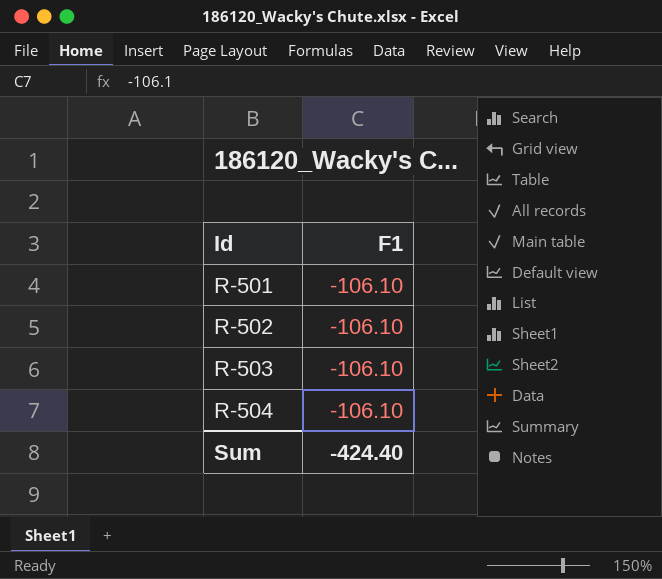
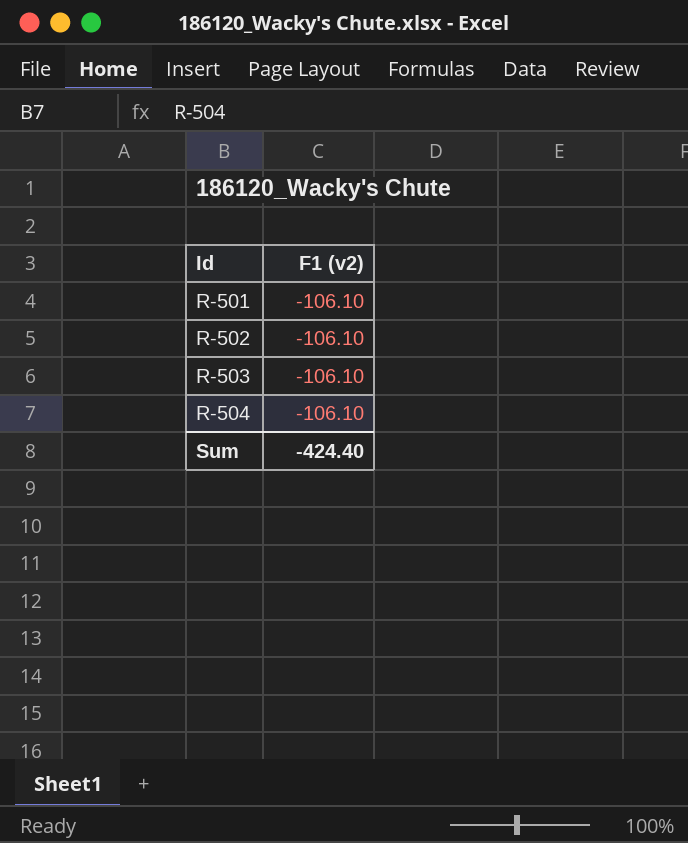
column name: F1 -> F1 (v2)

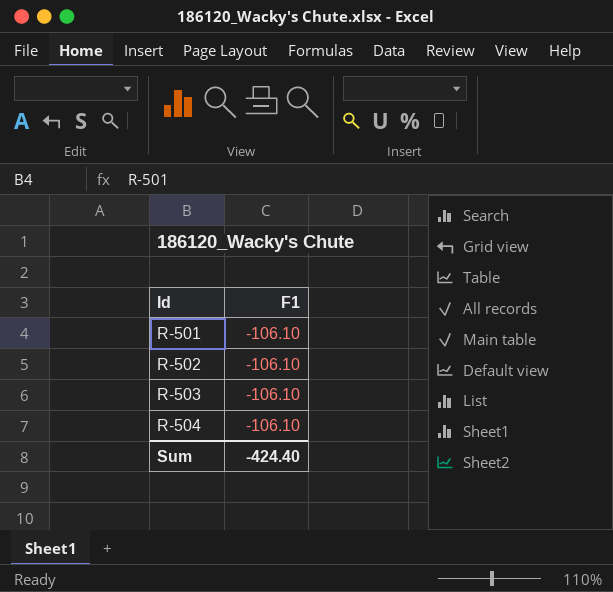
column name: F1 (v2) -> F1

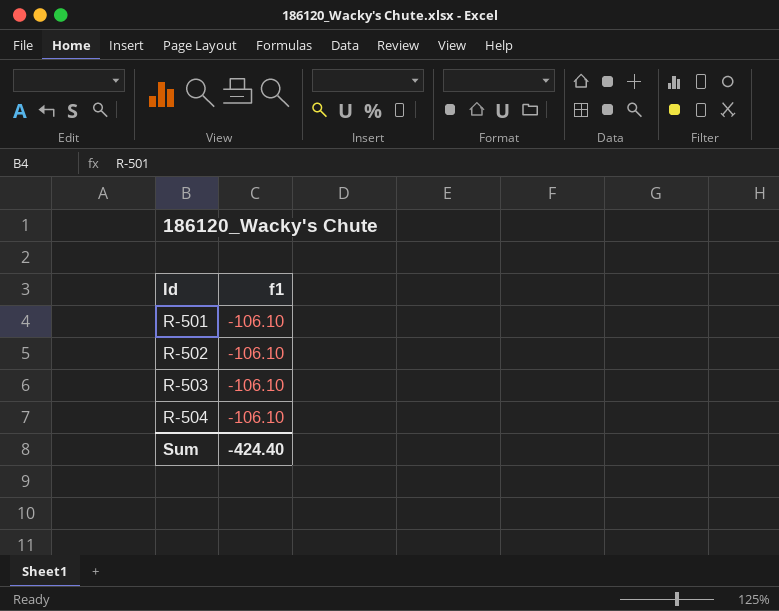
column name: F1 -> f1

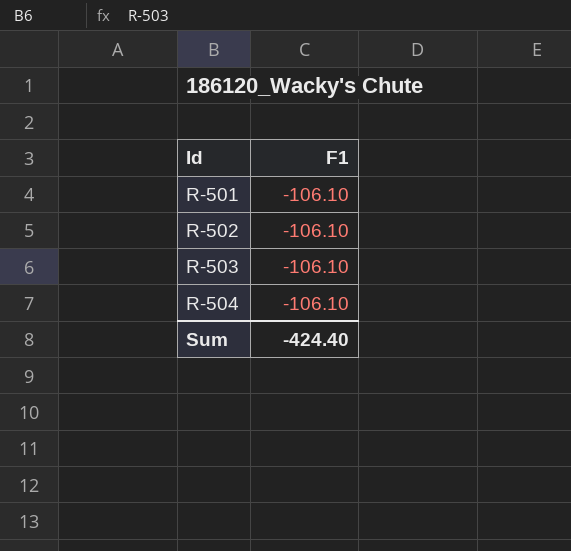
column name: f1 -> F1

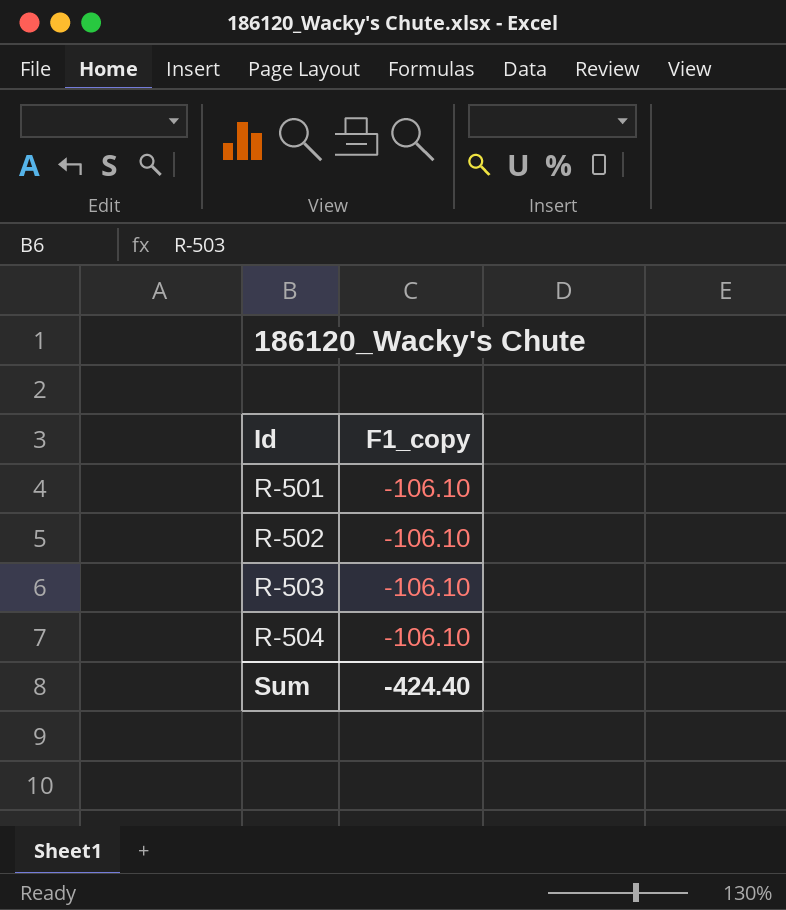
column name: F1 -> F1_copy

